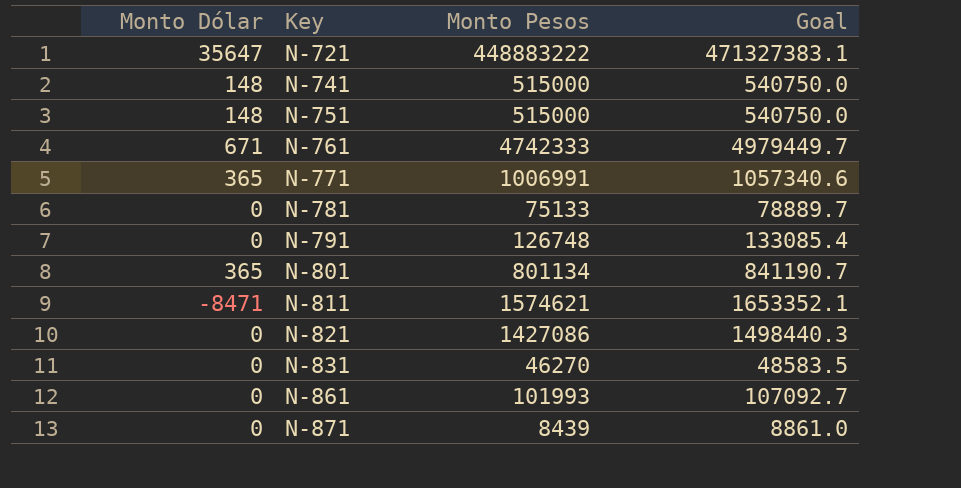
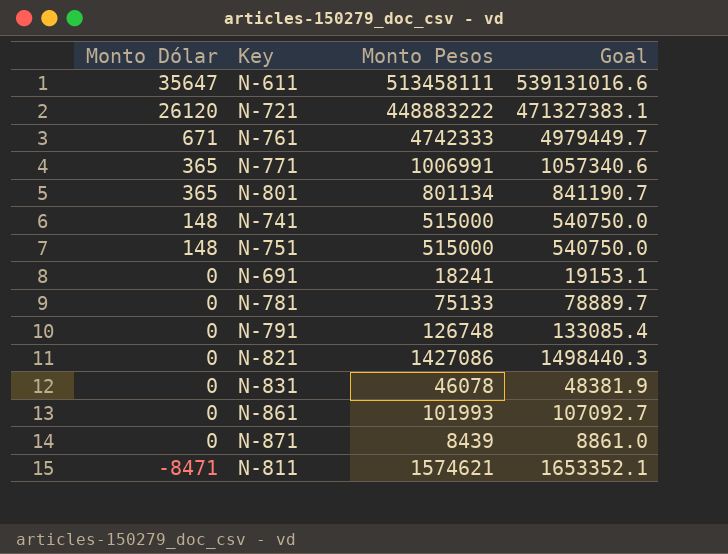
row order: Key ascending -> Monto Dólar descending
row N-611: none -> 35647 | 513458111 | 539131016.6
N-721 | Monto Dólar: 35647 -> 26120
row N-691: none -> 0 | 18241 | 19153.1
N-831 | Monto Pesos: 46270 -> 46078
N-831 | Goal: 48583.5 -> 48381.9

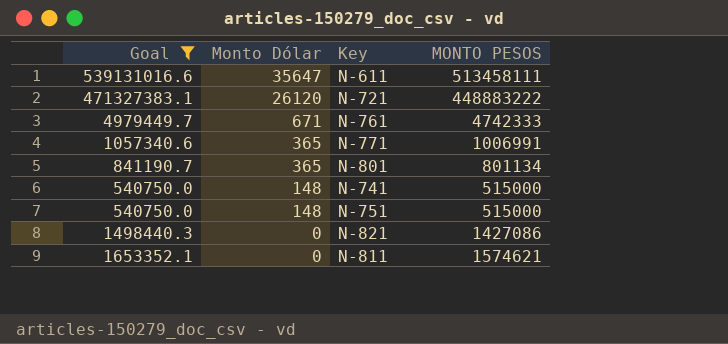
filter: none -> Goal >= 540750.0
column Goal | position: 4 -> 1
column name: Monto Pesos -> MONTO PESOS
N-811 | Monto Dólar: -8471 -> 0

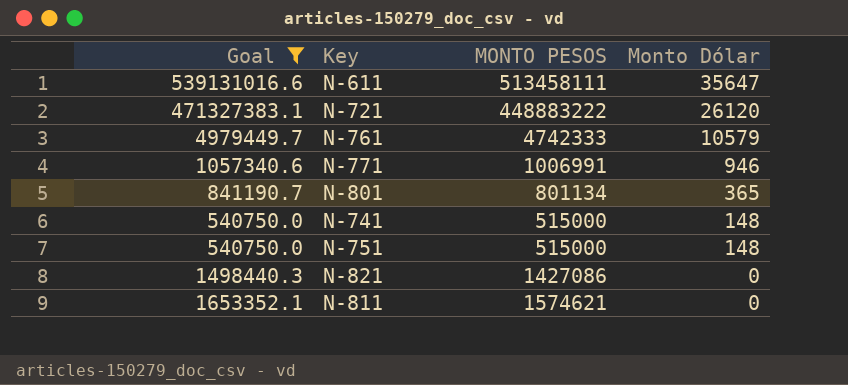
column Monto Dólar | position: 2 -> 4
N-761 | Monto Dólar: 671 -> 10579
N-771 | Monto Dólar: 365 -> 946

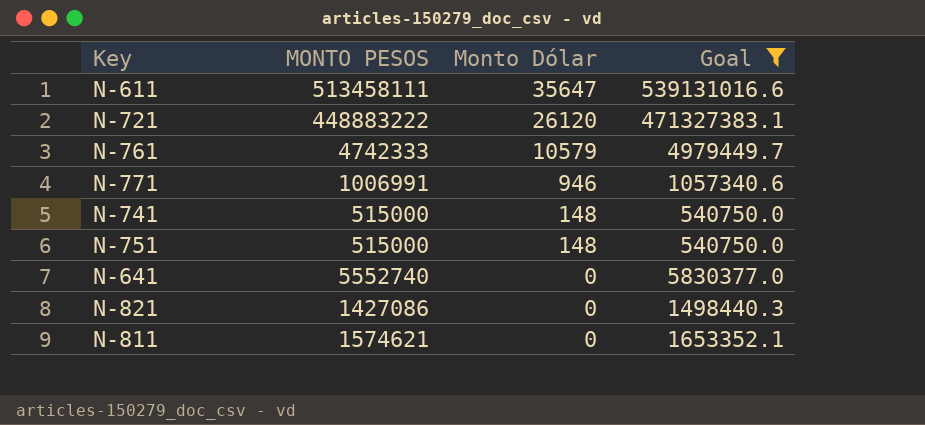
column Goal | position: 1 -> 4
row N-801: 841190.7 | 801134 | 365 -> none
row N-641: none -> 5552740 | 0 | 5830377.0

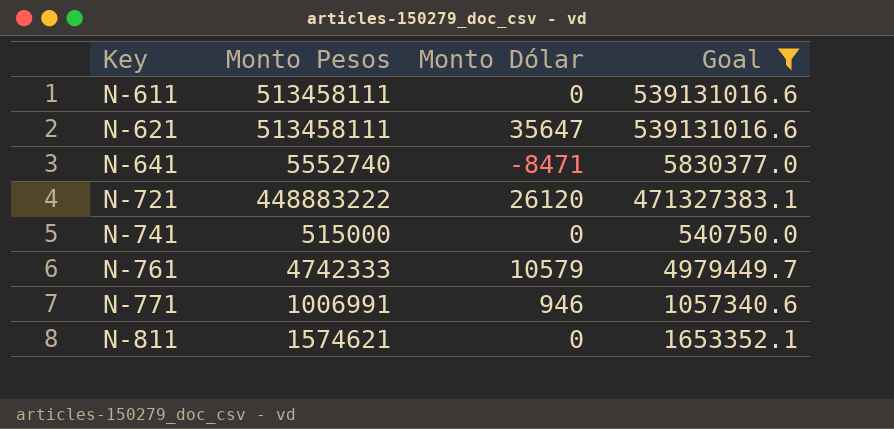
row order: Monto Dólar descending -> Key ascending
column name: MONTO PESOS -> Monto Pesos
row N-751: 515000 | 148 | 540750.0 -> none
row N-821: 1427086 | 0 | 1498440.3 -> none
N-611 | Monto Dólar: 35647 -> 0
row N-621: none -> 513458111 | 35647 | 539131016.6
N-641 | Monto Dólar: 0 -> -8471
N-741 | Monto Dólar: 148 -> 0

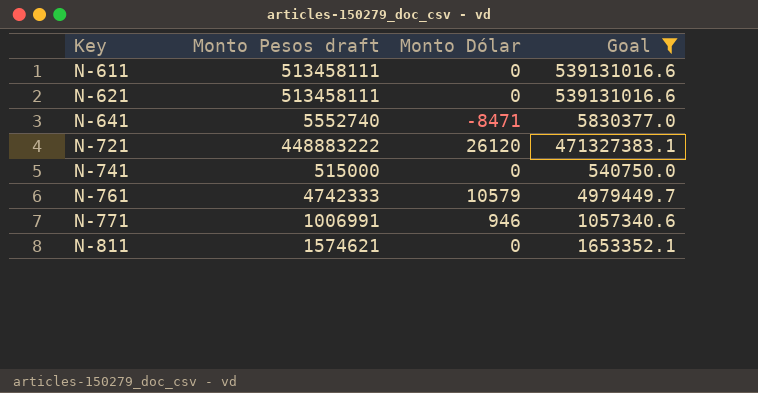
column name: Monto Pesos -> Monto Pesos draft
N-621 | Monto Dólar: 35647 -> 0

